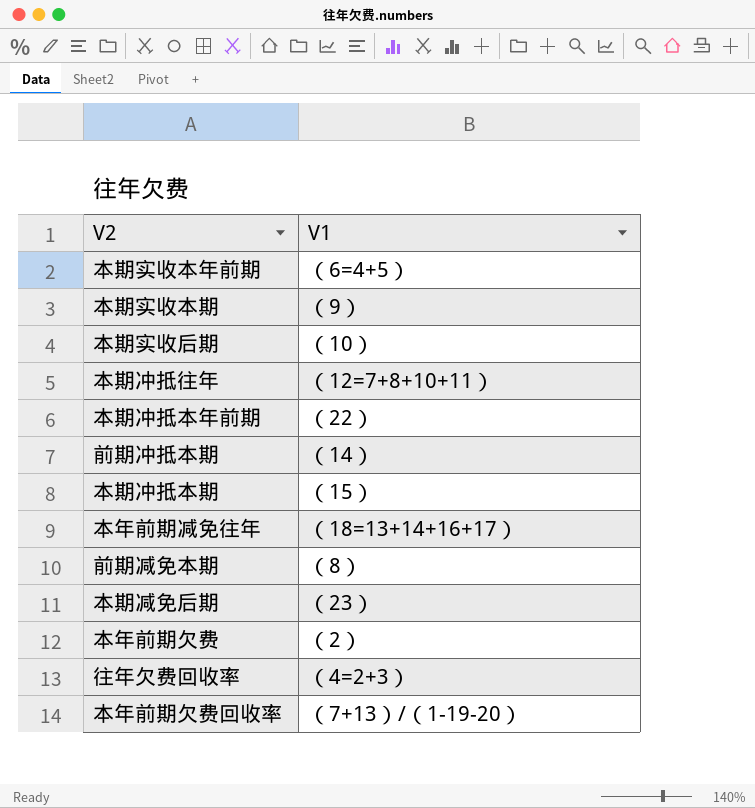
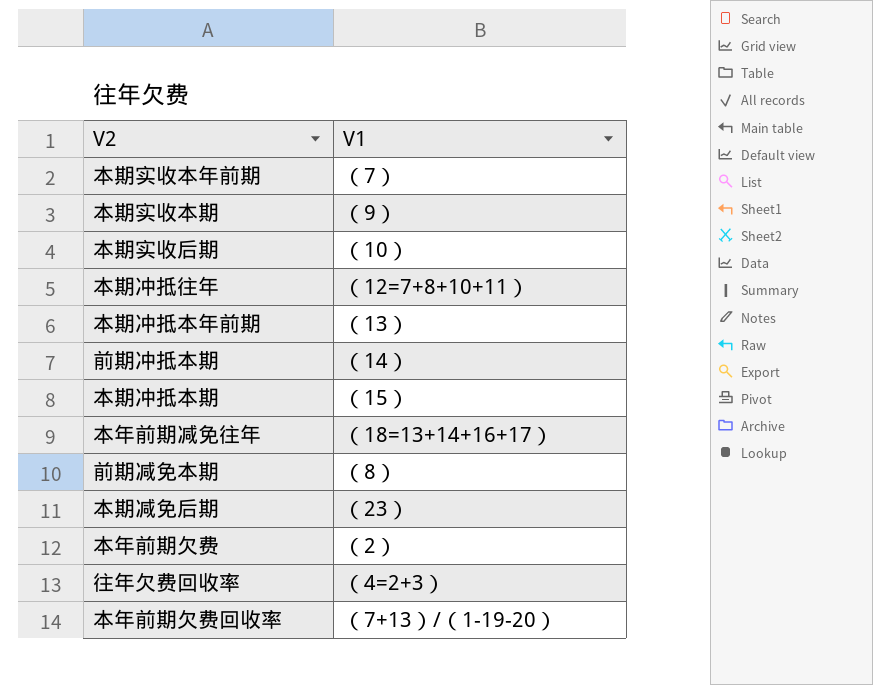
本期实收本年前期 | V1: （6=4+5） -> （7）
本期冲抵本年前期 | V1: （22） -> （13）

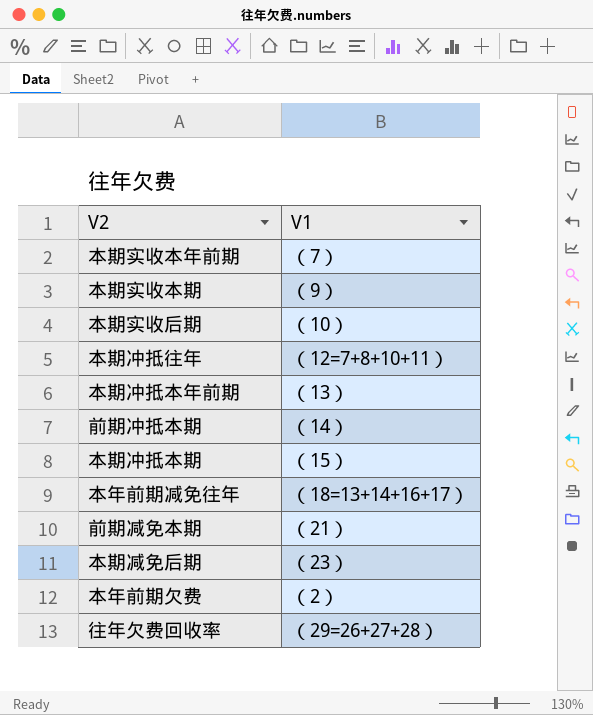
row 本年前期欠费回收率: （7+13）/（1-19-20） -> none
前期减免本期 | V1: （8） -> （21）
往年欠费回收率 | V1: （4=2+3） -> （29=26+27+28）

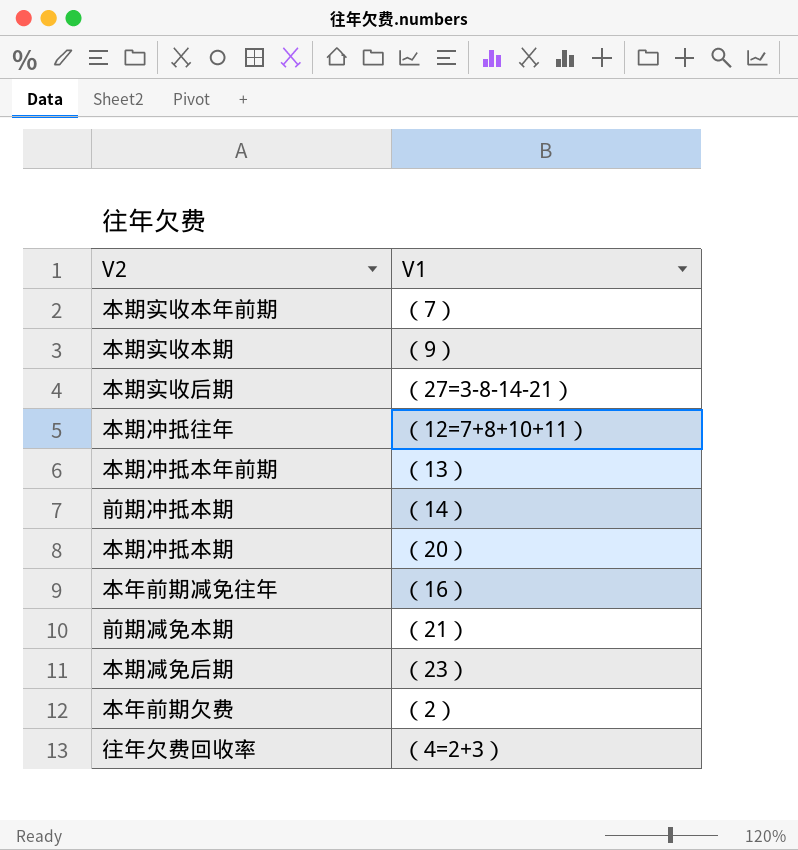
本期实收后期 | V1: （10） -> （27=3-8-14-21）
本期冲抵本期 | V1: （15） -> （20）
本年前期减免往年 | V1: （18=13+14+16+17） -> （16）
往年欠费回收率 | V1: （29=26+27+28） -> （4=2+3）

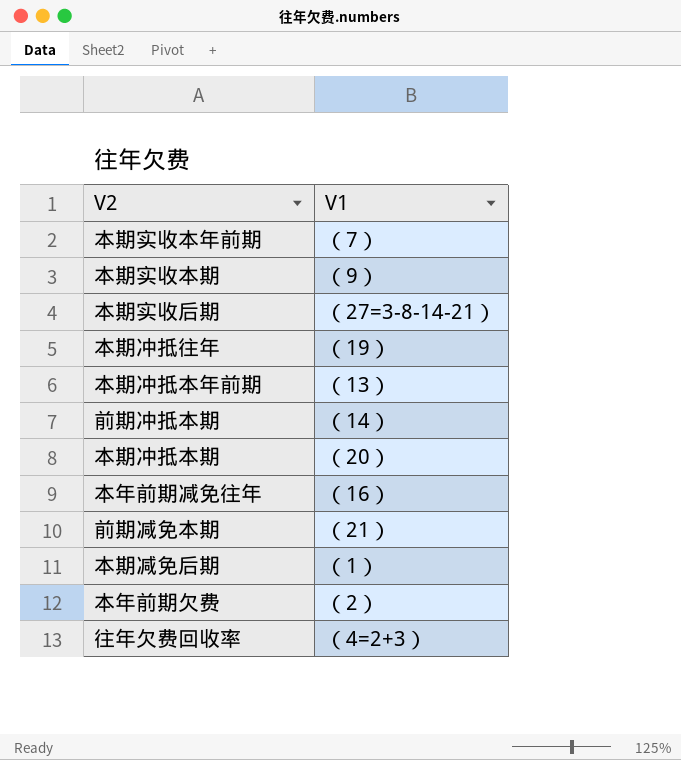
本期冲抵往年 | V1: （12=7+8+10+11） -> （19）
本期减免后期 | V1: （23） -> （1）

